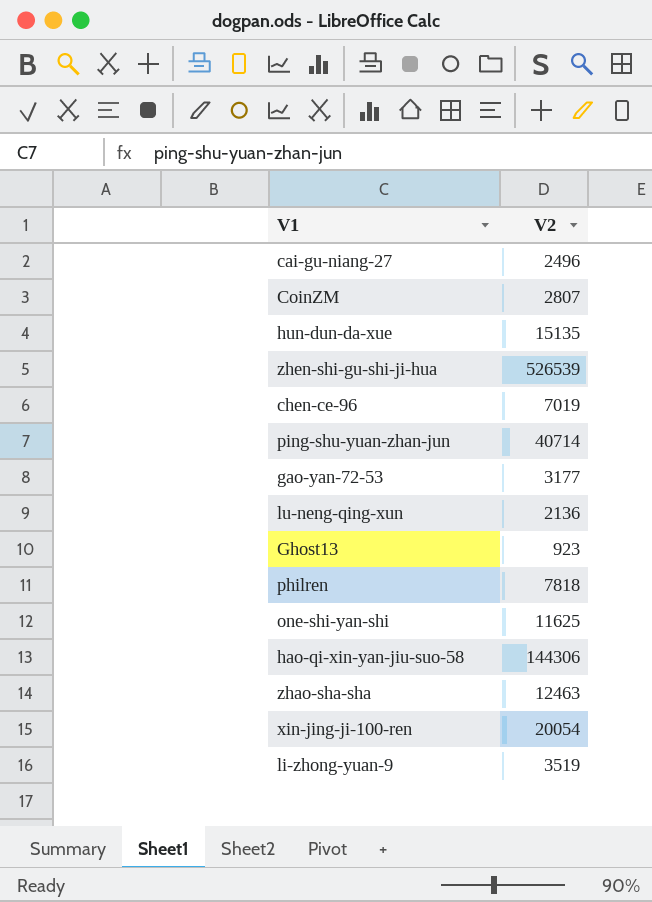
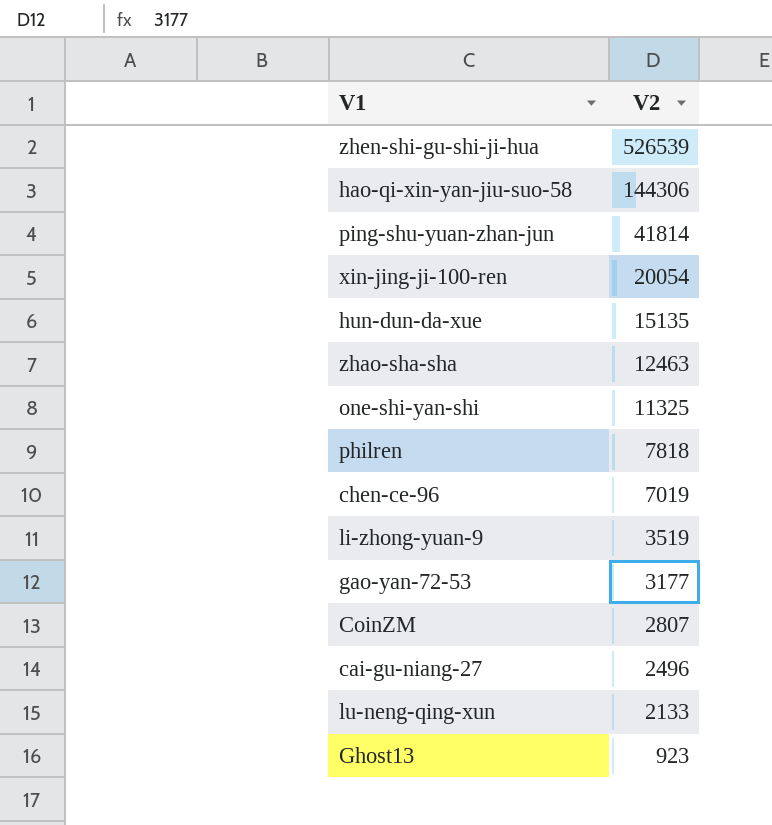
row order: none -> V2 descending
ping-shu-yuan-zhan-jun | V2: 40714 -> 41814
one-shi-yan-shi | V2: 11625 -> 11325
lu-neng-qing-xun | V2: 2136 -> 2133

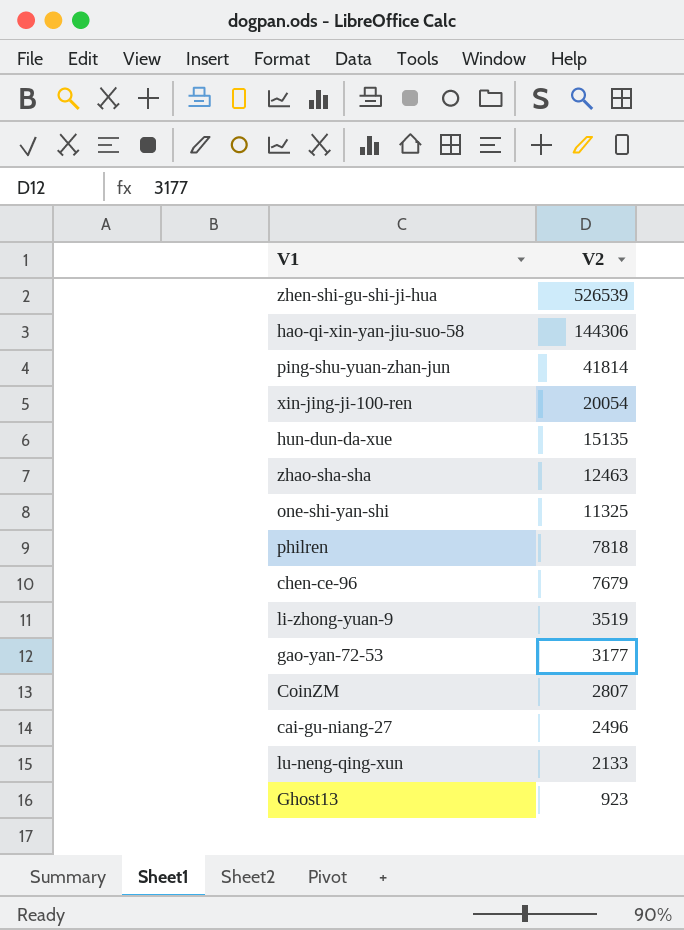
chen-ce-96 | V2: 7019 -> 7679

